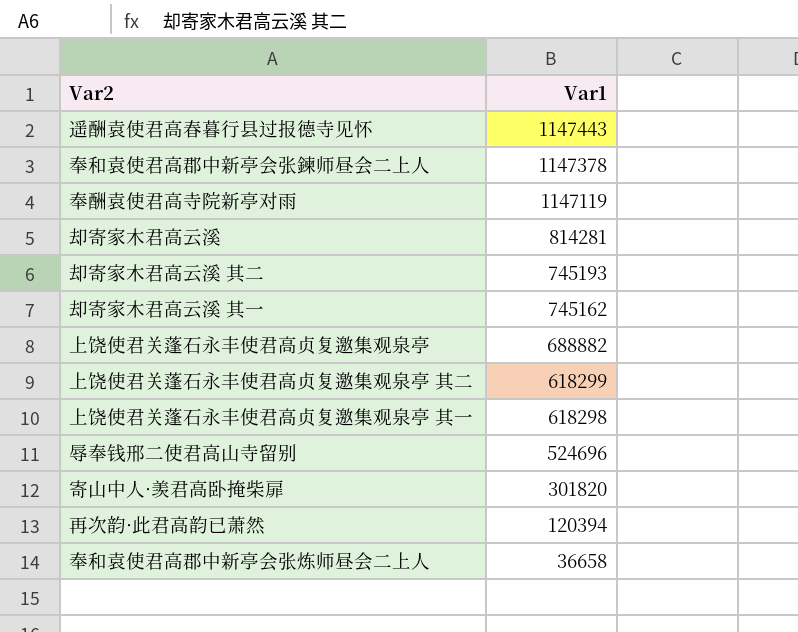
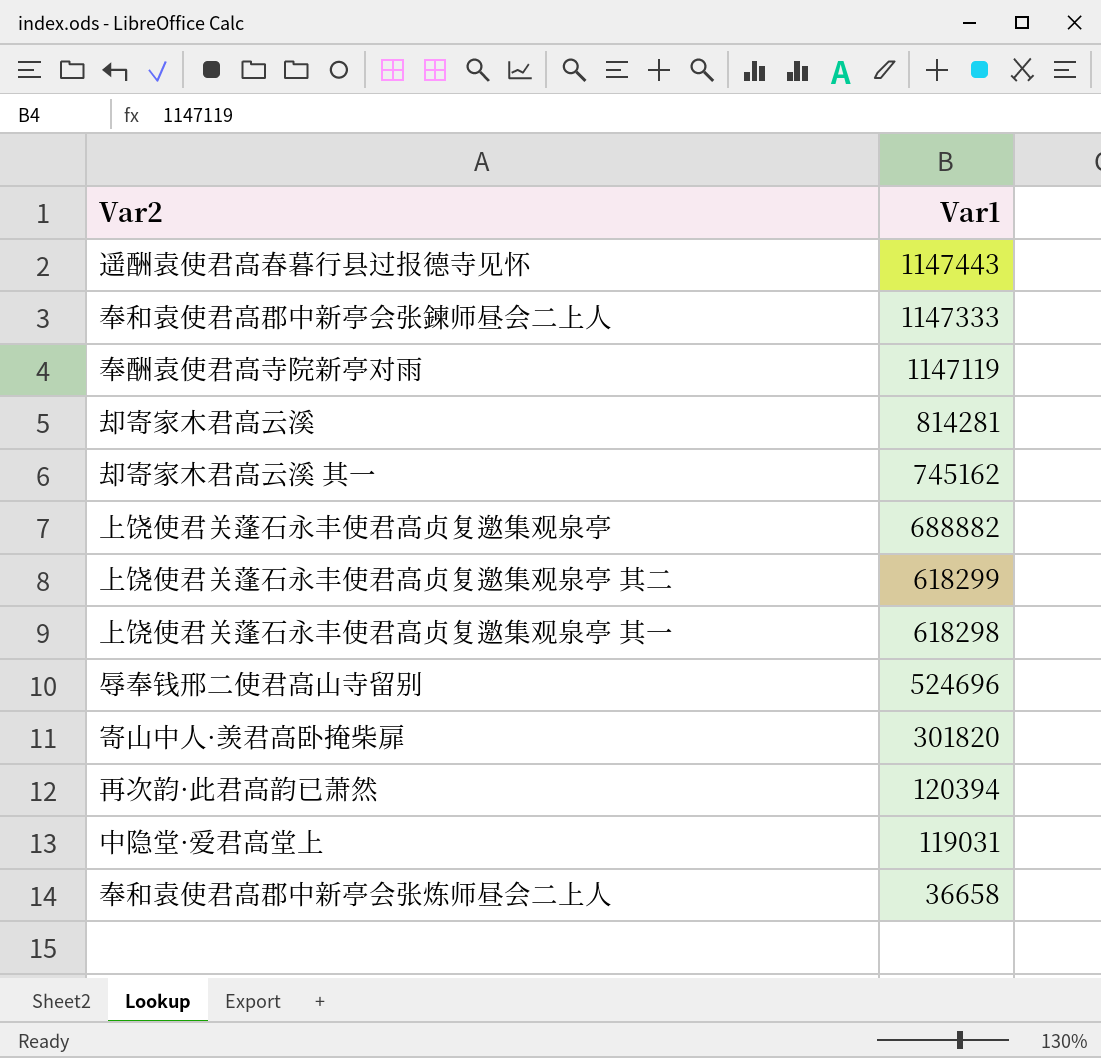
row 却寄家木君高云溪 其二: 745193 -> none
奉和袁使君高郡中新亭会张鍊师昼会二上人 | Var1: 1147378 -> 1147333
row 中隐堂·爱君高堂上: none -> 119031

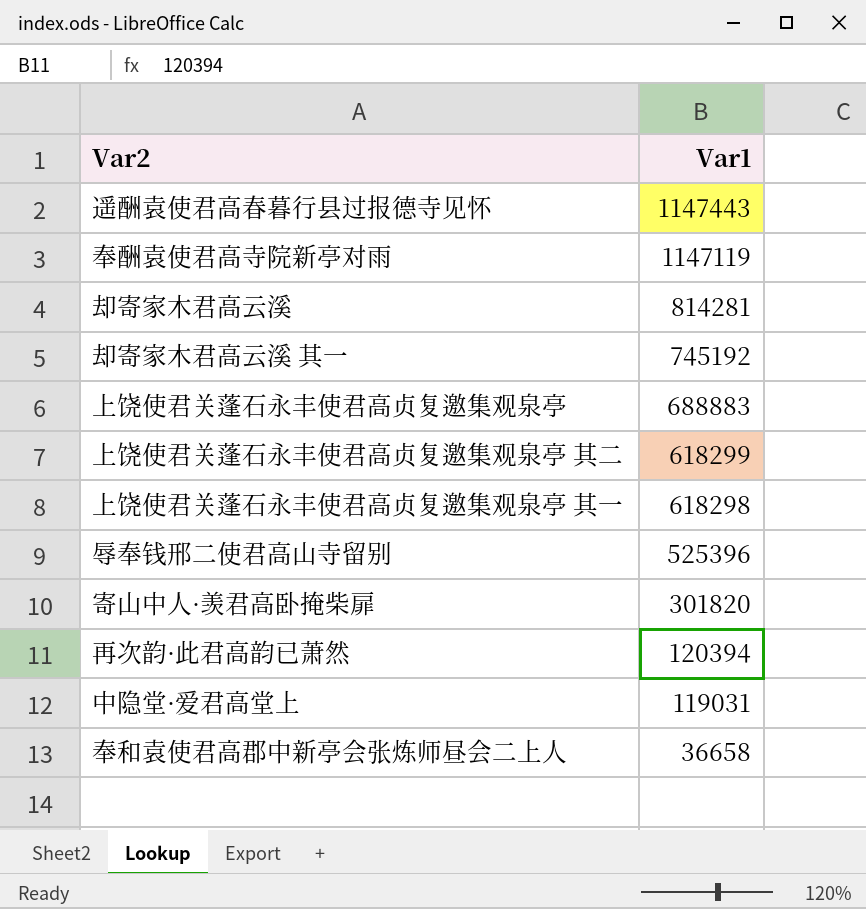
row 奉和袁使君高郡中新亭会张鍊师昼会二上人: 1147333 -> none
却寄家木君高云溪 其一 | Var1: 745162 -> 745192
上饶使君关蓬石永丰使君高贞复邀集观泉亭 | Var1: 688882 -> 688883
辱奉钱邢二使君高山寺留别 | Var1: 524696 -> 525396

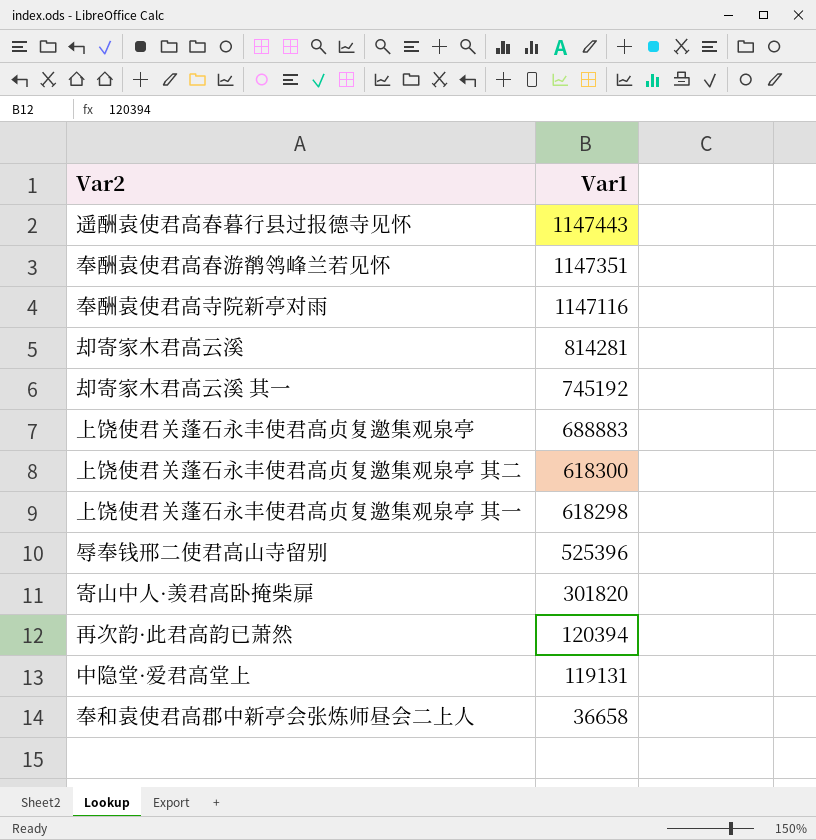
row 奉酬袁使君高春游鹡鸰峰兰若见怀: none -> 1147351
奉酬袁使君高寺院新亭对雨 | Var1: 1147119 -> 1147116
上饶使君关蓬石永丰使君高贞复邀集观泉亭 其二 | Var1: 618299 -> 618300
中隐堂·爱君高堂上 | Var1: 119031 -> 119131

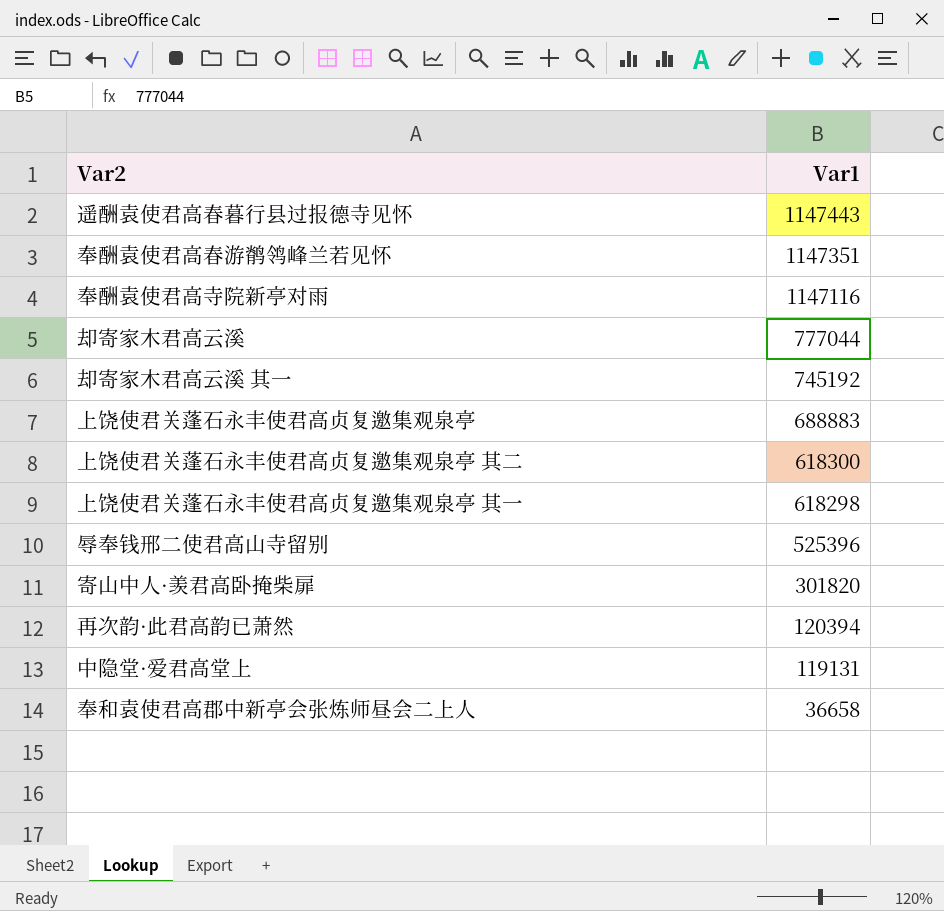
却寄家木君高云溪 | Var1: 814281 -> 777044

